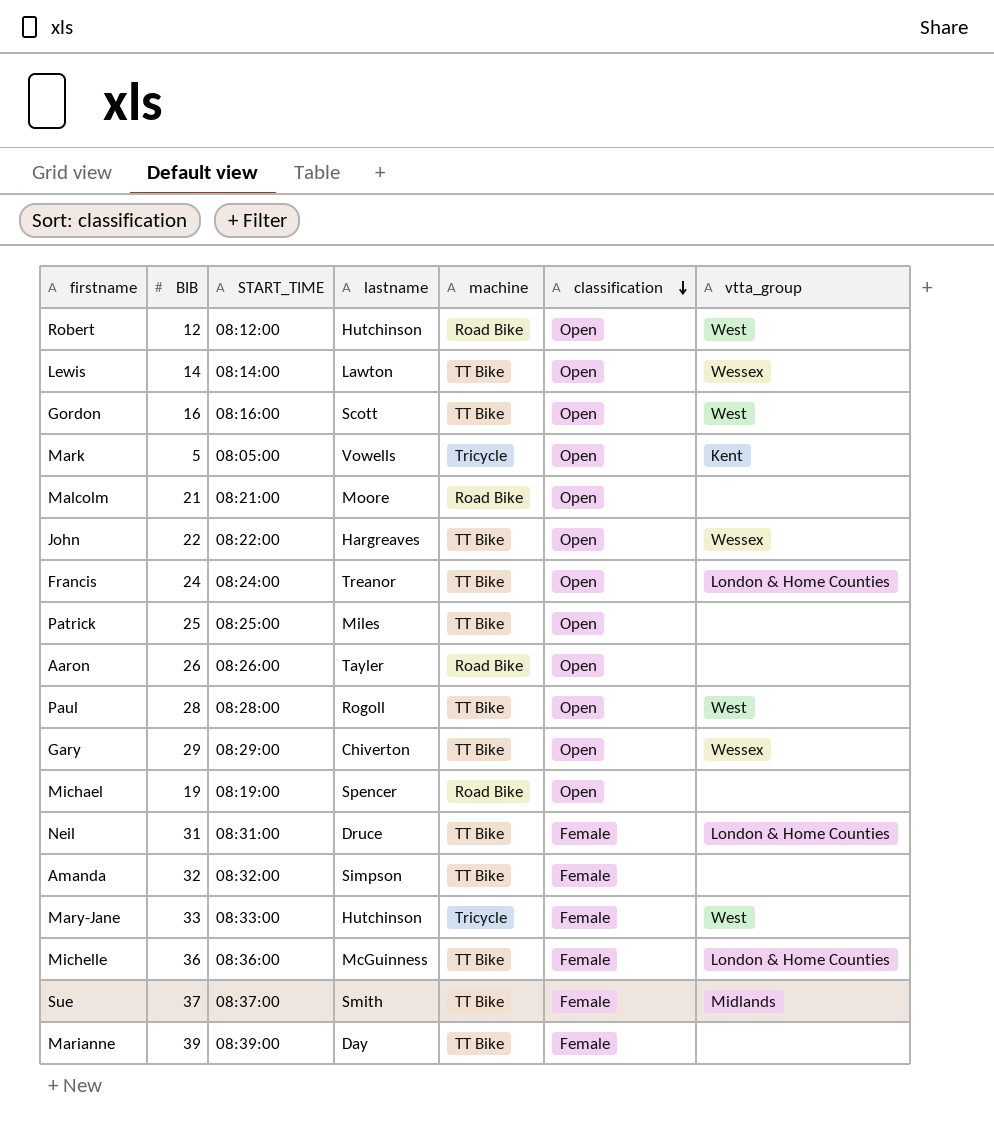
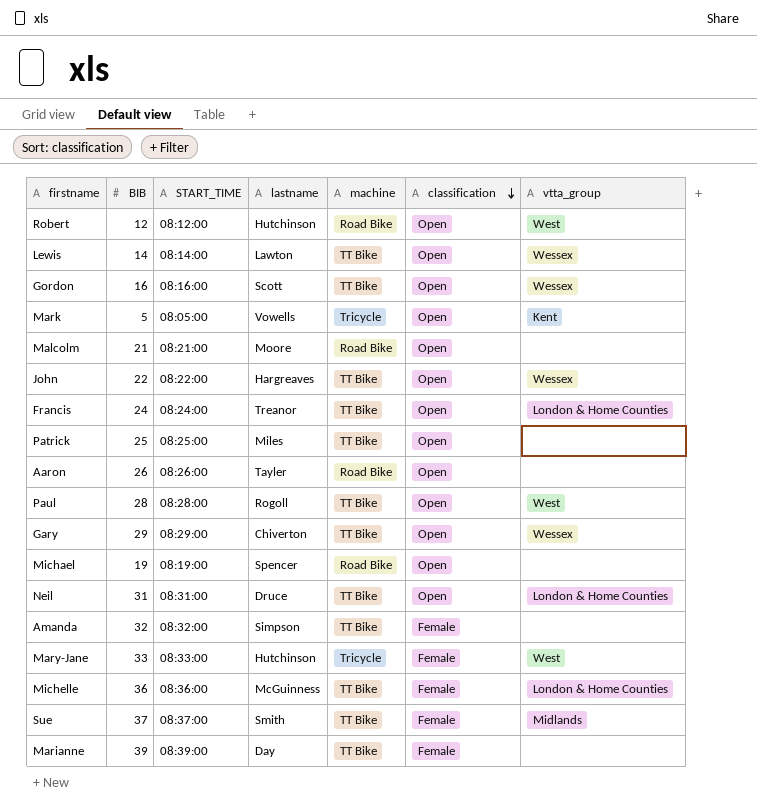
Gordon | vtta_group: West -> Wessex
Neil | classification: Female -> Open

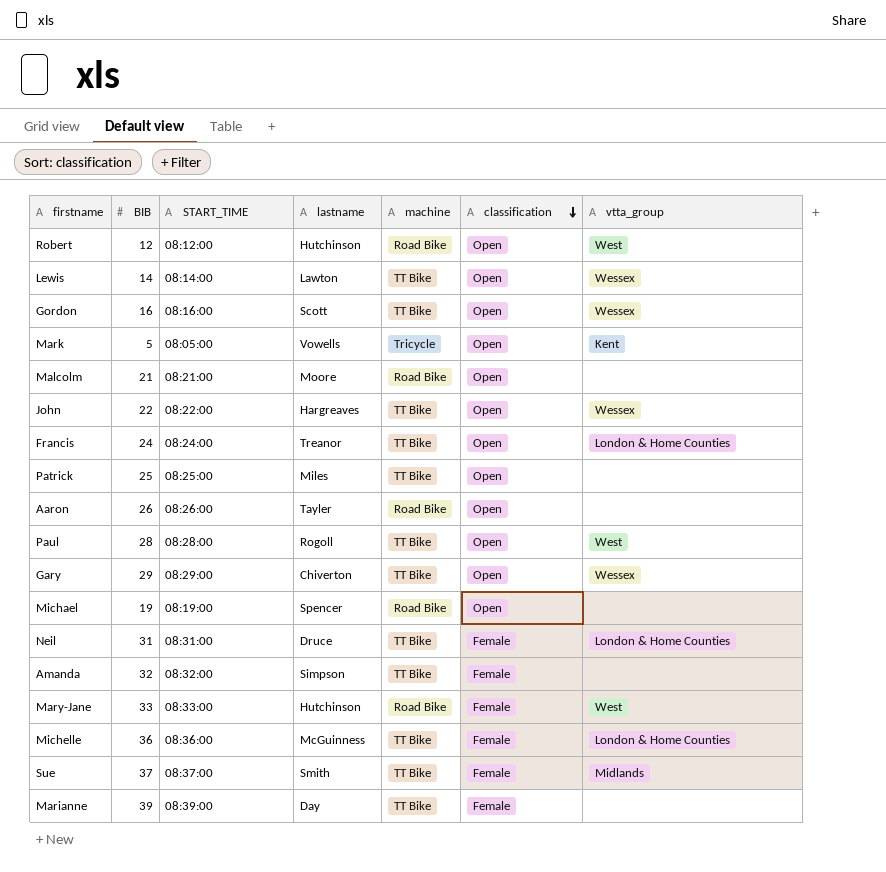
Neil | classification: Open -> Female
Mary-Jane | machine: Tricycle -> Road Bike

